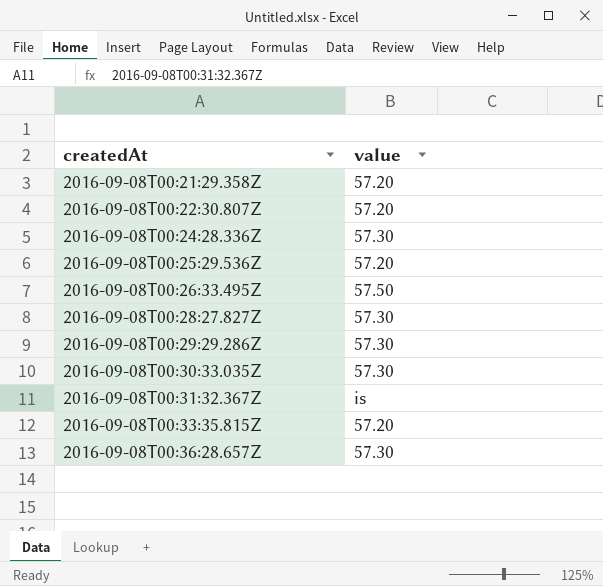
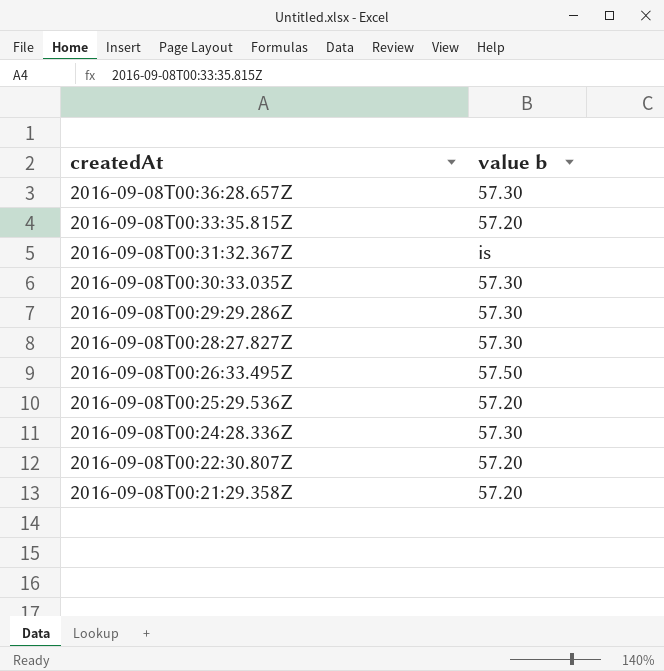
row order: createdAt ascending -> createdAt descending
column name: value -> value b

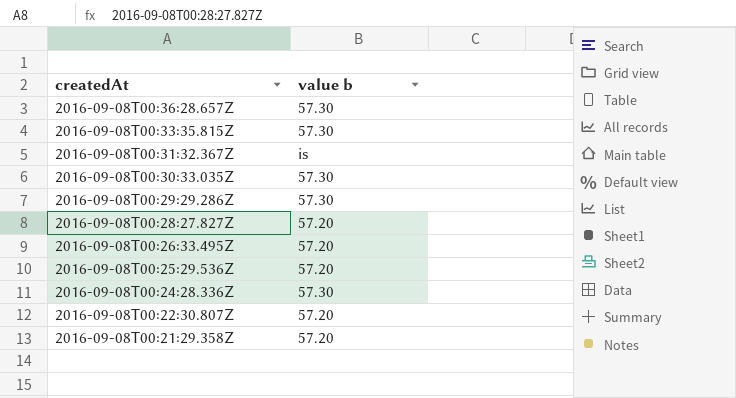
2016-09-08T00:33:35.815Z | value b: 57.20 -> 57.30
2016-09-08T00:28:27.827Z | value b: 57.30 -> 57.20
2016-09-08T00:26:33.495Z | value b: 57.50 -> 57.20

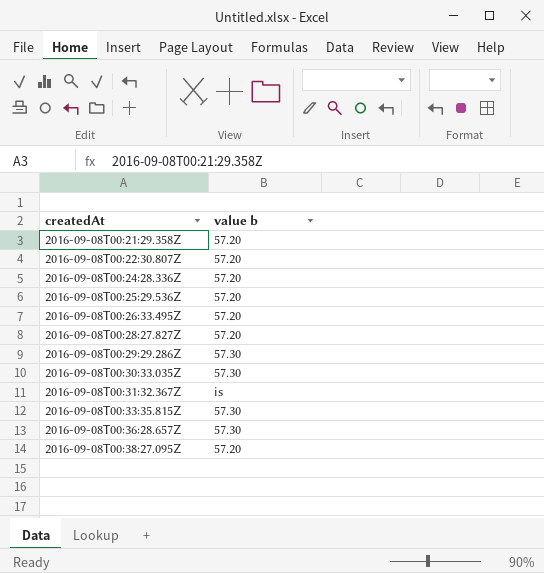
row order: createdAt descending -> createdAt ascending
2016-09-08T00:24:28.336Z | value b: 57.30 -> 57.20
row 2016-09-08T00:38:27.095Z: none -> 57.20

